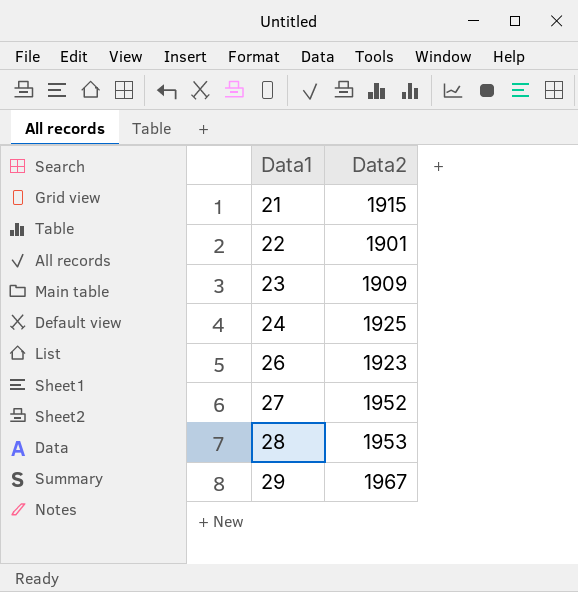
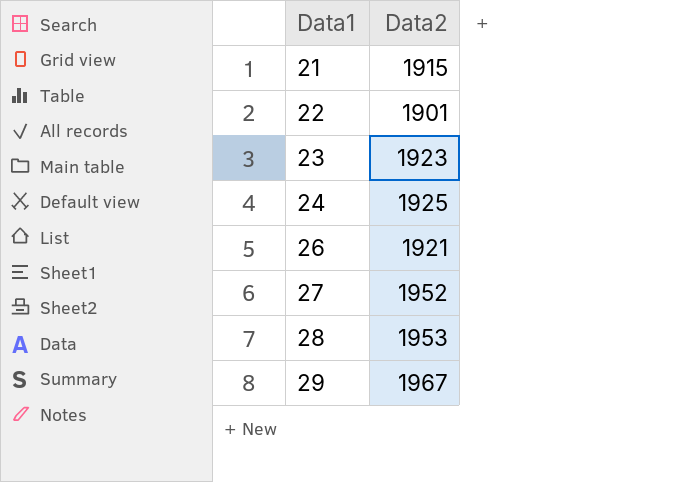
23 | Data2: 1909 -> 1923
26 | Data2: 1923 -> 1921

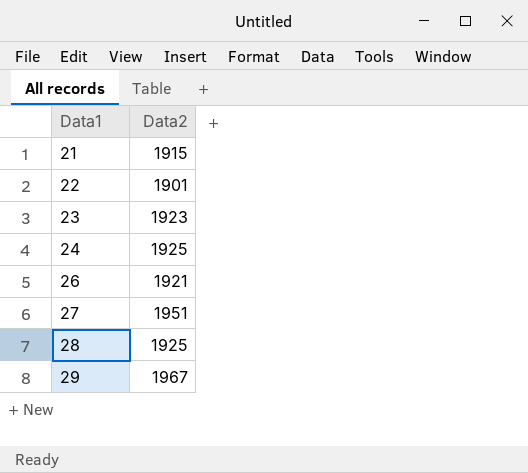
27 | Data2: 1952 -> 1951
28 | Data2: 1953 -> 1925

